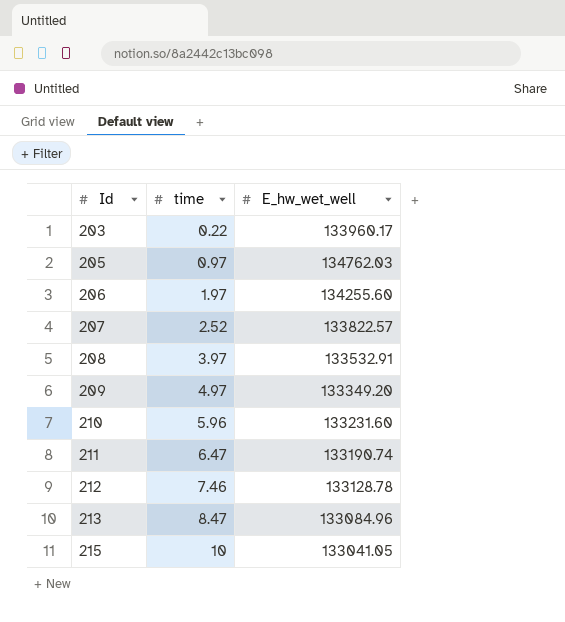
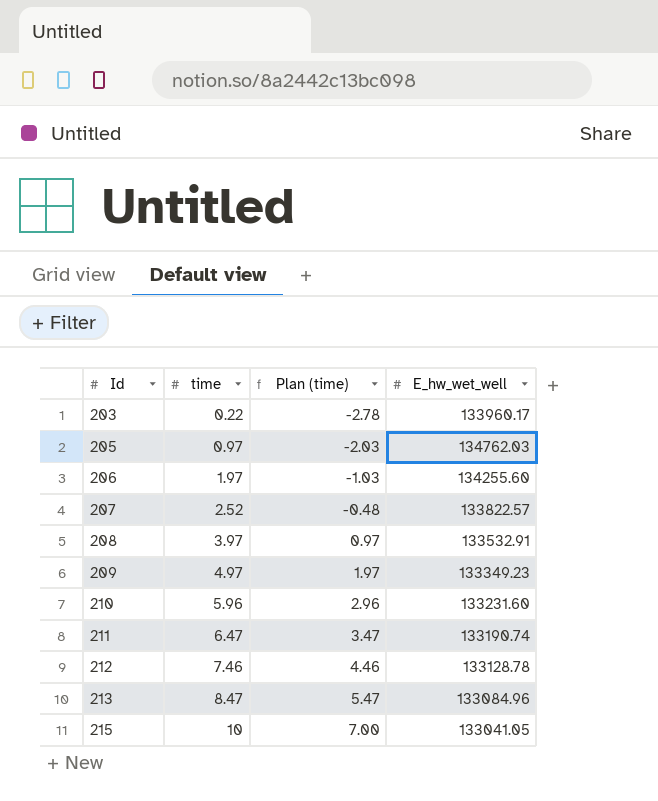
column Plan (time) | formula: none -> [time] - 3
209 | E_hw_wet_well: 133349.20 -> 133349.23

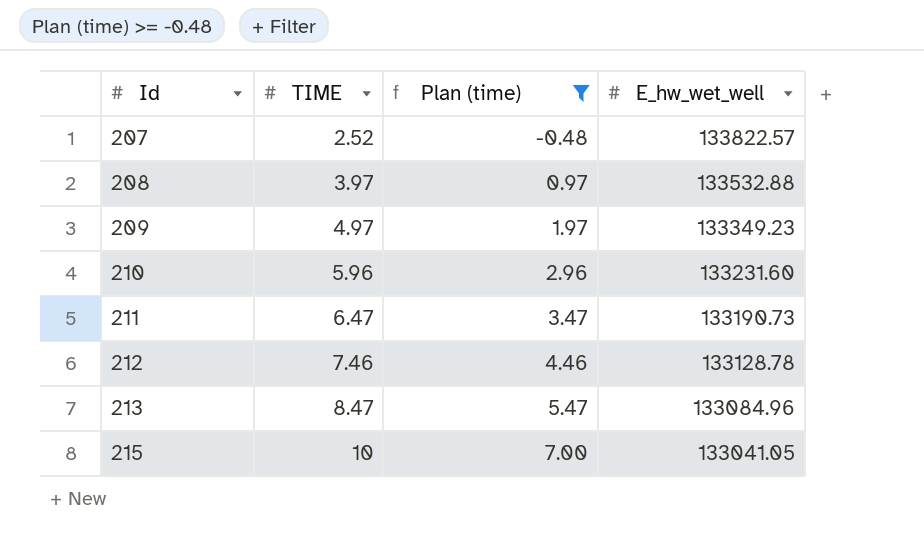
filter: none -> Plan (time) >= -0.48
column name: time -> TIME
208 | E_hw_wet_well: 133532.91 -> 133532.88
211 | E_hw_wet_well: 133190.74 -> 133190.73

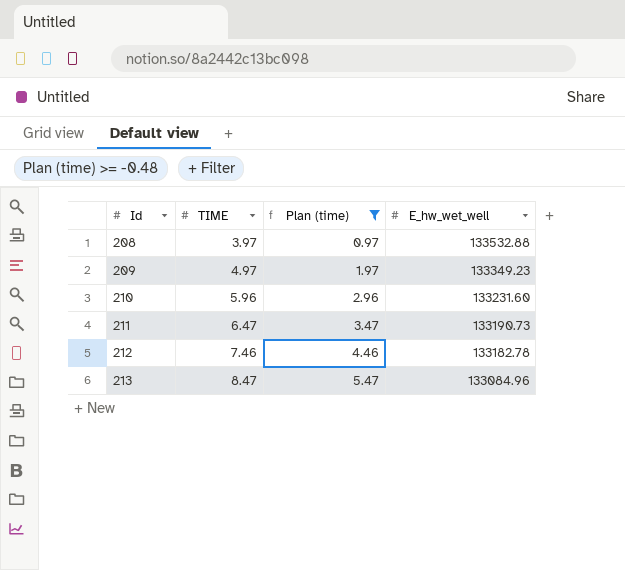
row 207: 2.52 | -0.48 | 133822.57 -> none
row 215: 10 | 7.00 | 133041.05 -> none
212 | E_hw_wet_well: 133128.78 -> 133182.78

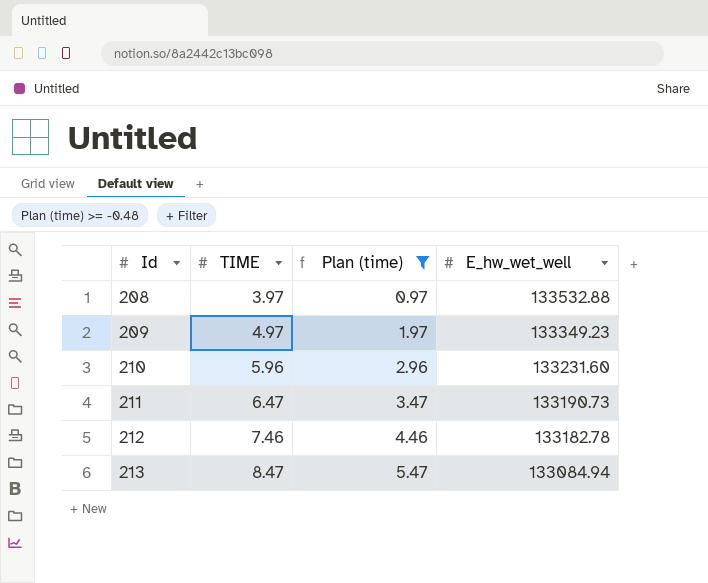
213 | E_hw_wet_well: 133084.96 -> 133084.94

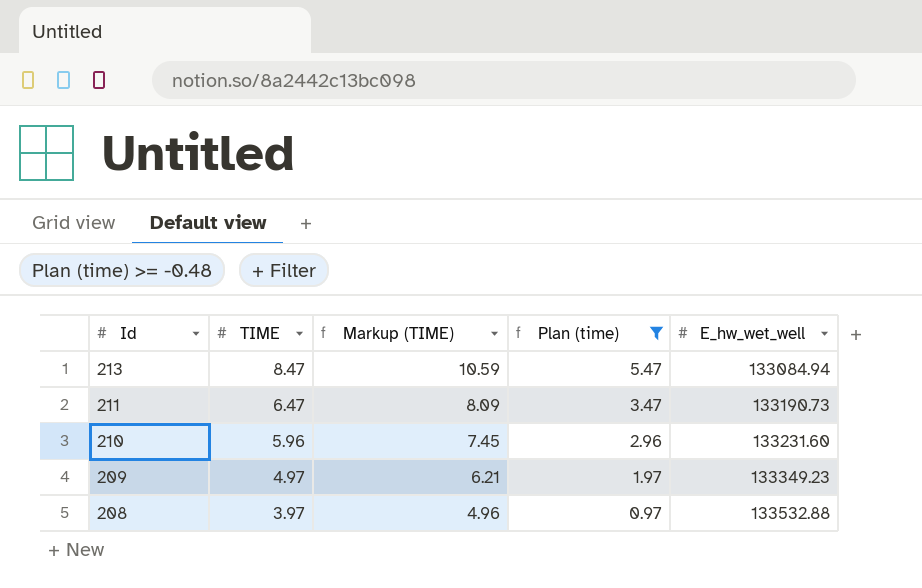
row order: Id ascending -> Id descending
column Markup (TIME) | formula: none -> [TIME] * 1.25
row 212: 7.46 | 4.46 | 133182.78 -> none

